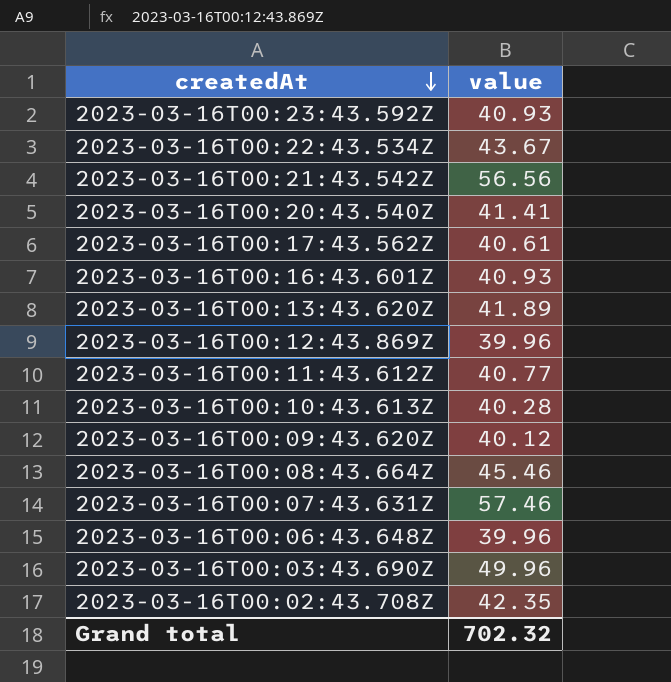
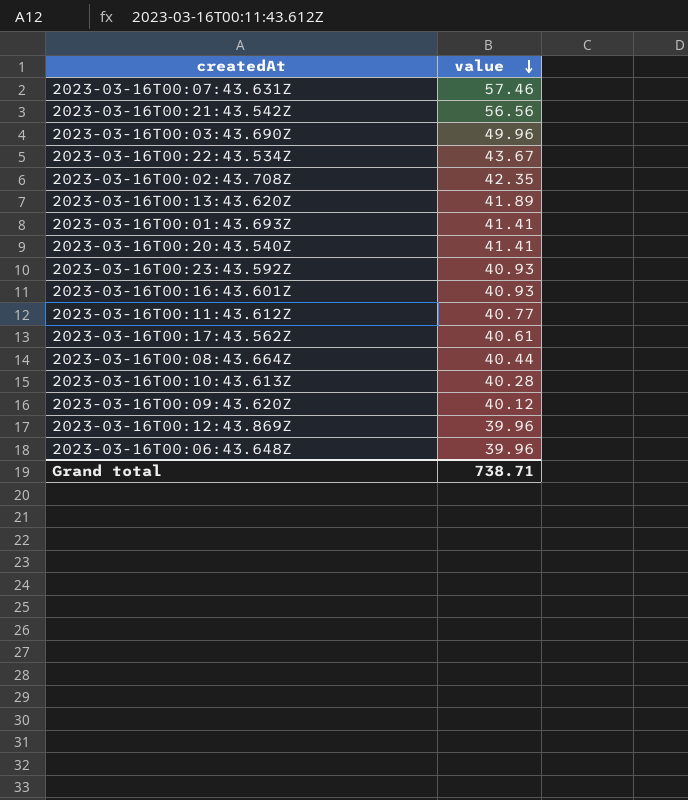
row order: createdAt descending -> value descending
row 2023-03-16T00:01:43.693Z: none -> 41.41
2023-03-16T00:08:43.664Z | value: 45.46 -> 40.44
Grand total | value: 702.32 -> 738.71

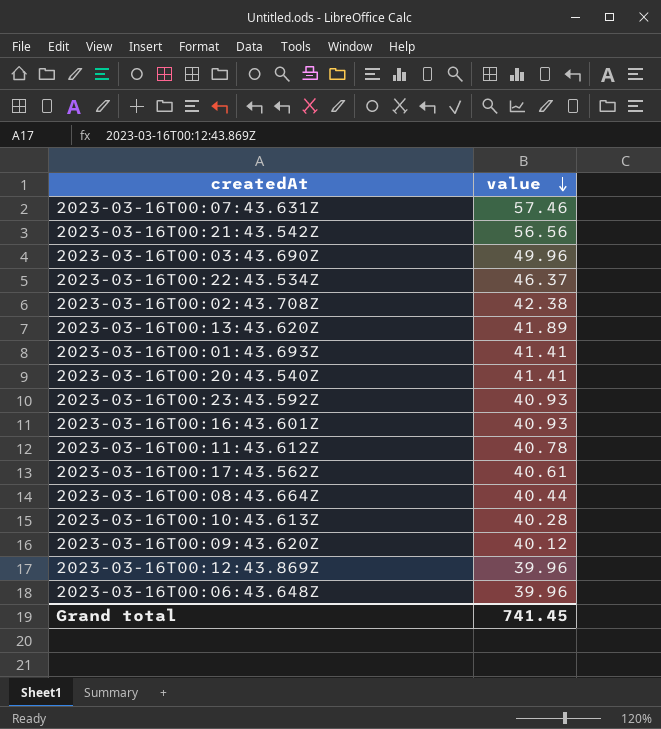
2023-03-16T00:22:43.534Z | value: 43.67 -> 46.37
2023-03-16T00:02:43.708Z | value: 42.35 -> 42.38
2023-03-16T00:11:43.612Z | value: 40.77 -> 40.78
Grand total | value: 738.71 -> 741.45

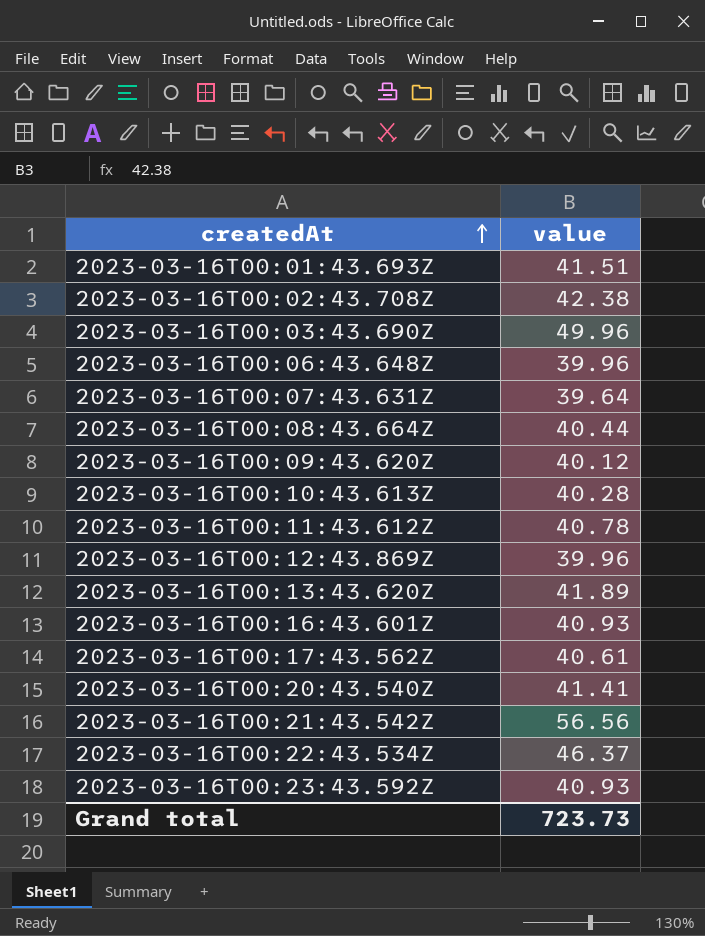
row order: value descending -> createdAt ascending
2023-03-16T00:01:43.693Z | value: 41.41 -> 41.51
2023-03-16T00:07:43.631Z | value: 57.46 -> 39.64
Grand total | value: 741.45 -> 723.73

